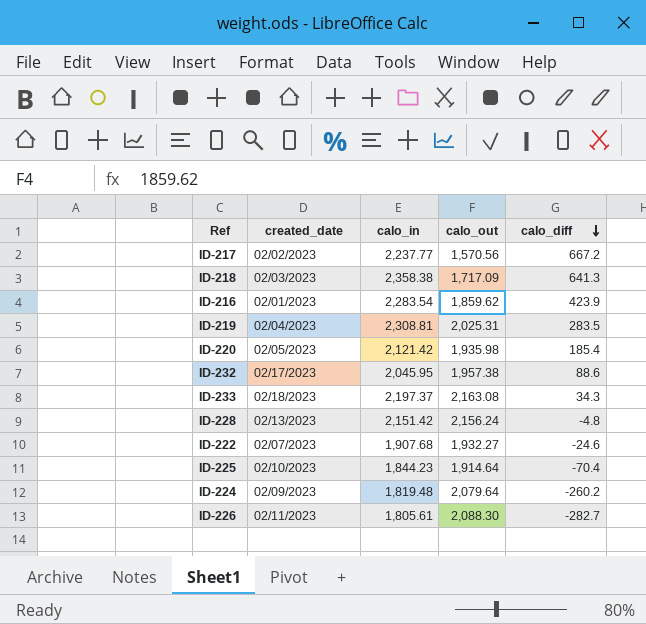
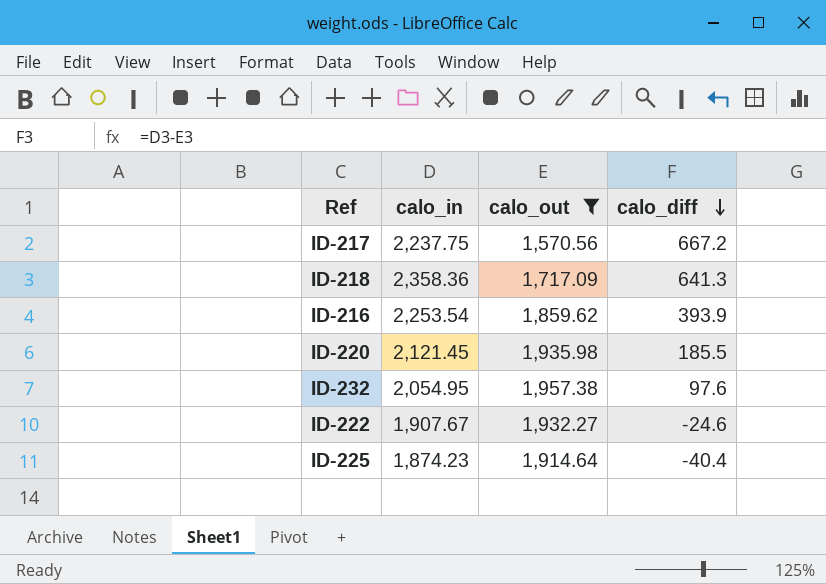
filter: none -> calo_out <= 1,957.38
column created_date | position: 2 -> none
ID-217 | calo_in: 2,237.77 -> 2,237.75
ID-218 | calo_in: 2,358.38 -> 2,358.36
ID-216 | calo_in: 2,283.54 -> 2,253.54
ID-216 | calo_diff: 423.9 -> 393.9
ID-220 | calo_in: 2,121.42 -> 2,121.45
ID-220 | calo_diff: 185.4 -> 185.5
ID-232 | calo_in: 2,045.95 -> 2,054.95
ID-232 | calo_diff: 88.6 -> 97.6
ID-222 | calo_in: 1,907.68 -> 1,907.67
ID-225 | calo_in: 1,844.23 -> 1,874.23
ID-225 | calo_diff: -70.4 -> -40.4

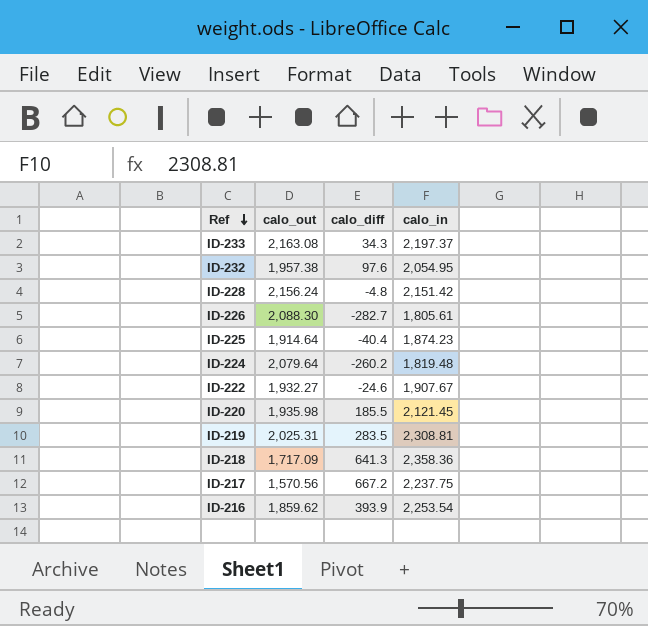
filter: calo_out <= 1,957.38 -> none
row order: calo_diff descending -> Ref descending
column calo_in | position: 2 -> 4

